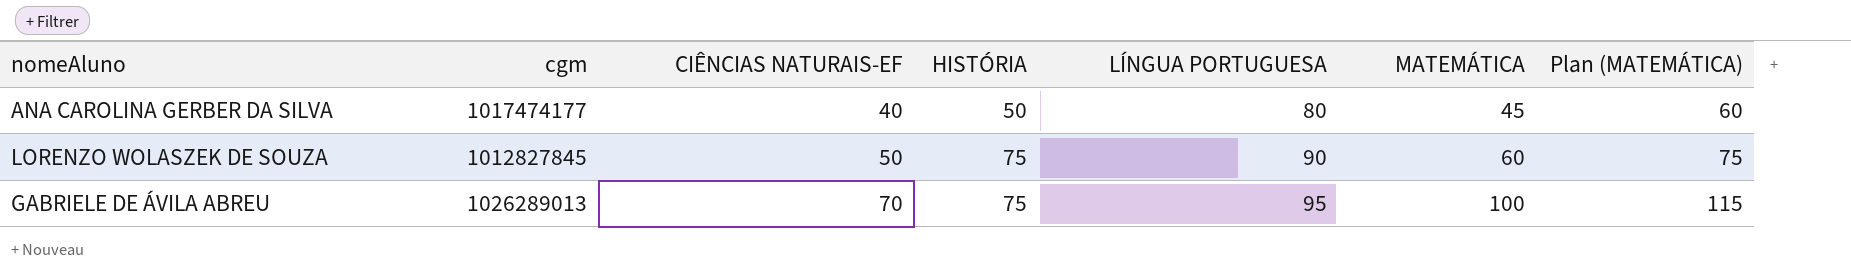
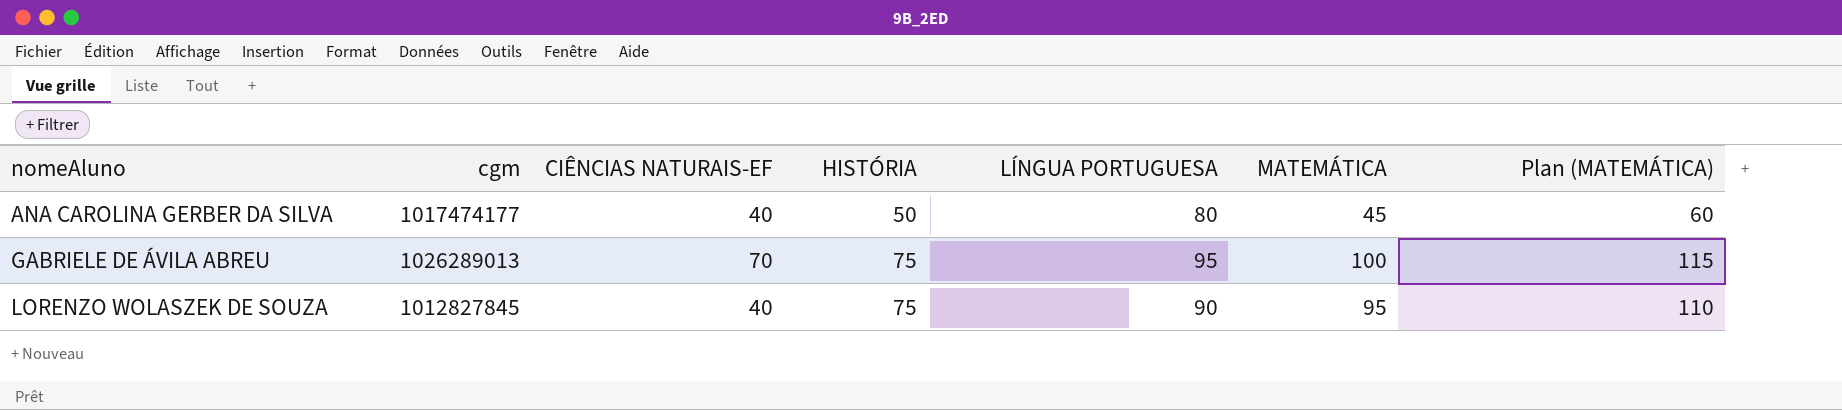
row order: CIÊNCIAS NATURAIS-EF ascending -> nomeAluno ascending
LORENZO WOLASZEK DE SOUZA | CIÊNCIAS NATURAIS-EF: 50 -> 40
LORENZO WOLASZEK DE SOUZA | MATEMÁTICA: 60 -> 95
LORENZO WOLASZEK DE SOUZA | Plan (MATEMÁTICA): 75 -> 110

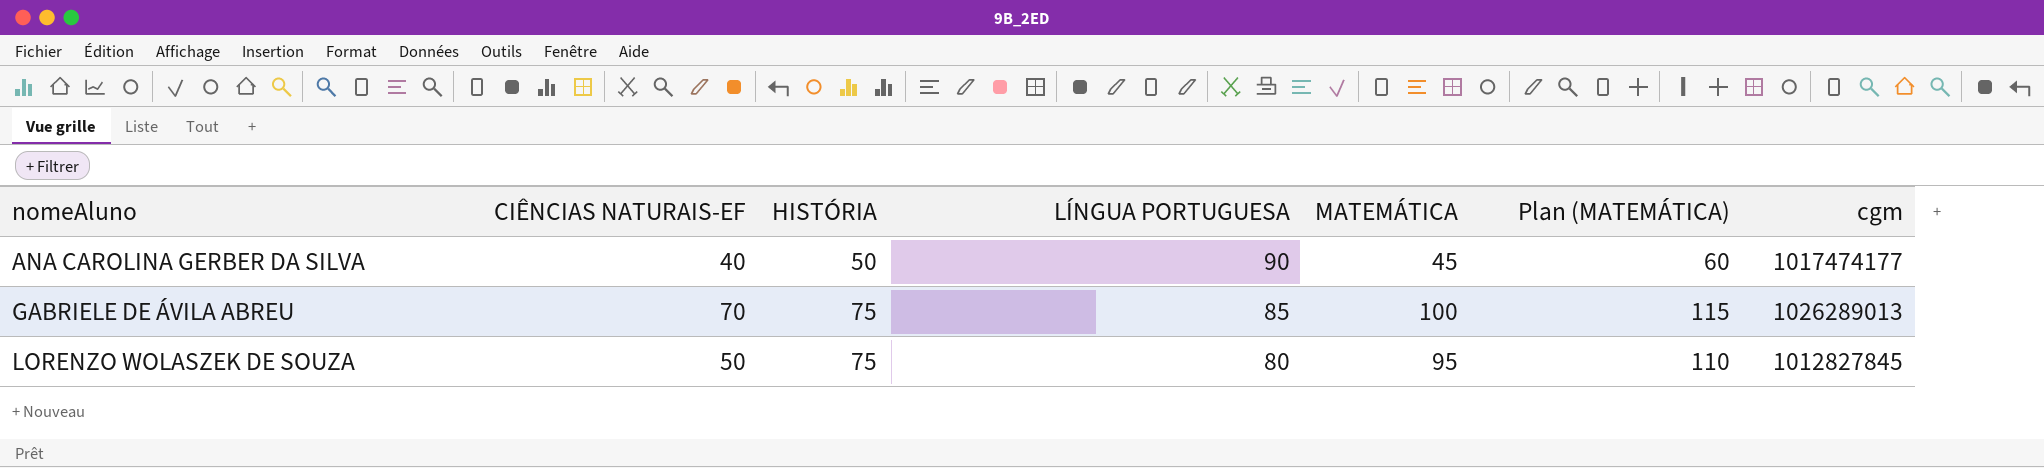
column cgm | position: 2 -> 7
ANA CAROLINA GERBER DA SILVA | LÍNGUA PORTUGUESA: 80 -> 90
GABRIELE DE ÁVILA ABREU | LÍNGUA PORTUGUESA: 95 -> 85
LORENZO WOLASZEK DE SOUZA | CIÊNCIAS NATURAIS-EF: 40 -> 50
LORENZO WOLASZEK DE SOUZA | LÍNGUA PORTUGUESA: 90 -> 80

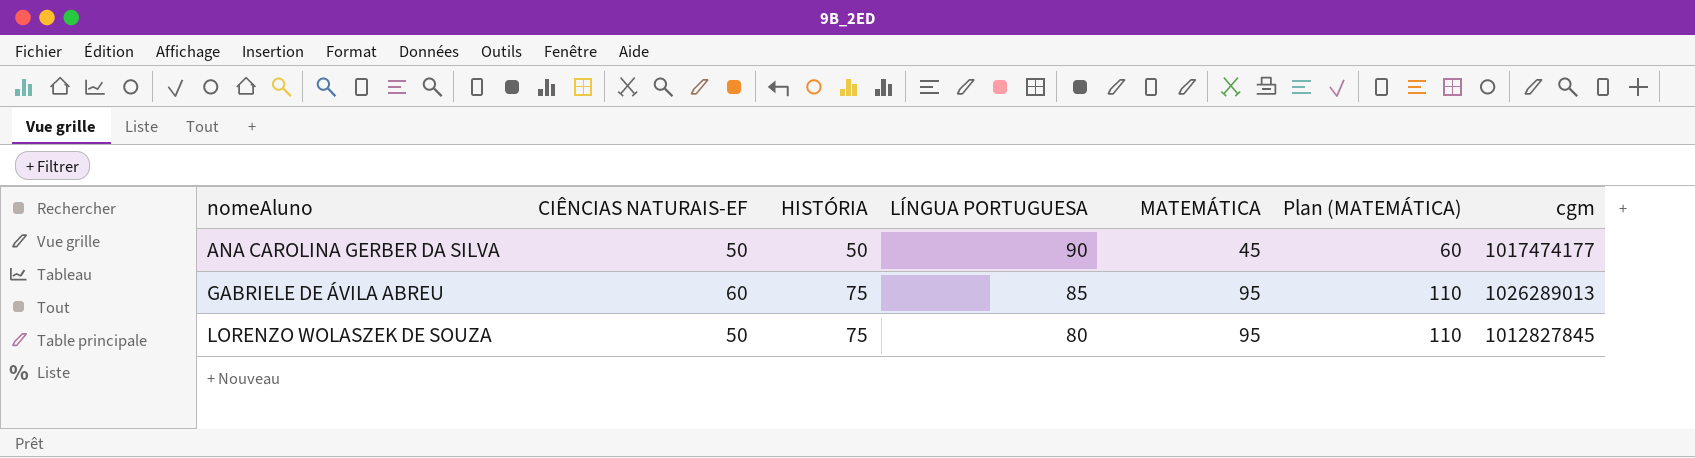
ANA CAROLINA GERBER DA SILVA | CIÊNCIAS NATURAIS-EF: 40 -> 50
GABRIELE DE ÁVILA ABREU | CIÊNCIAS NATURAIS-EF: 70 -> 60
GABRIELE DE ÁVILA ABREU | MATEMÁTICA: 100 -> 95
GABRIELE DE ÁVILA ABREU | Plan (MATEMÁTICA): 115 -> 110

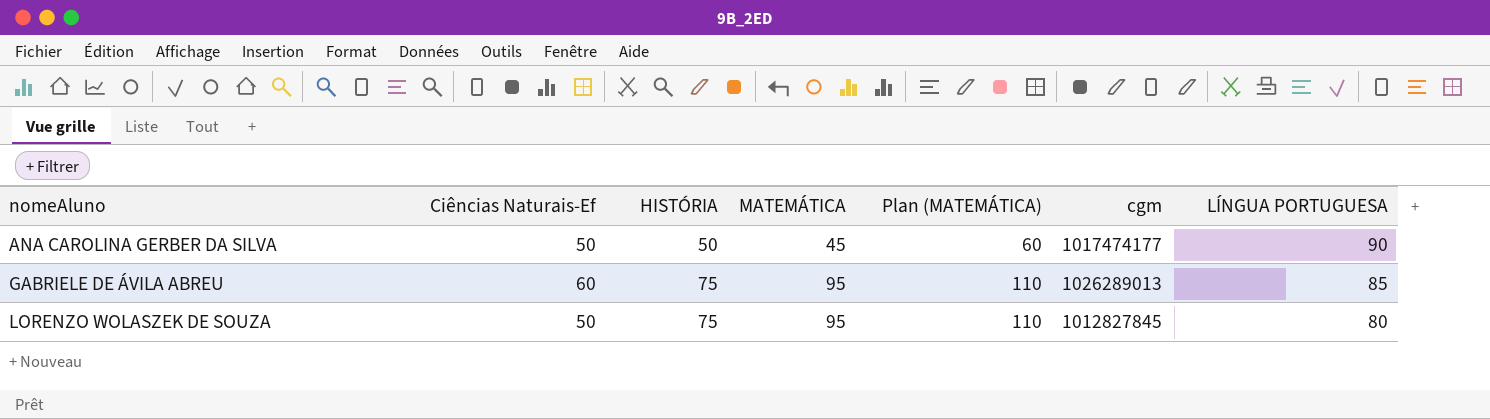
column name: CIÊNCIAS NATURAIS-EF -> Ciências Naturais-Ef
column LÍNGUA PORTUGUESA | position: 4 -> 7

